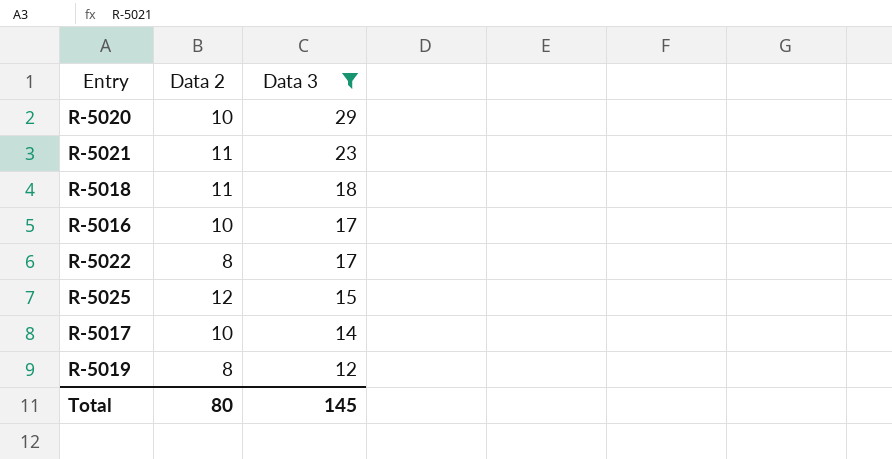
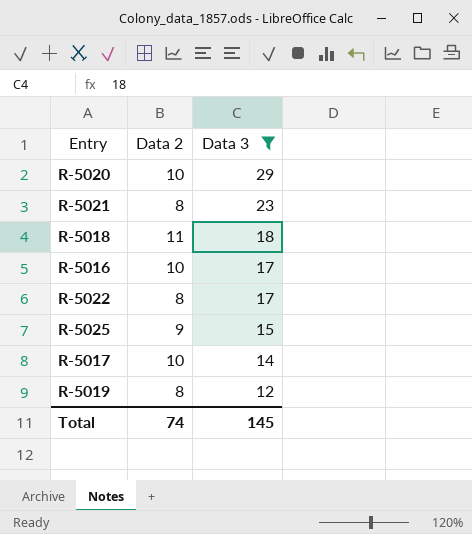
R-5021 | Data 2: 11 -> 8
R-5025 | Data 2: 12 -> 9
Total | Data 2: 80 -> 74

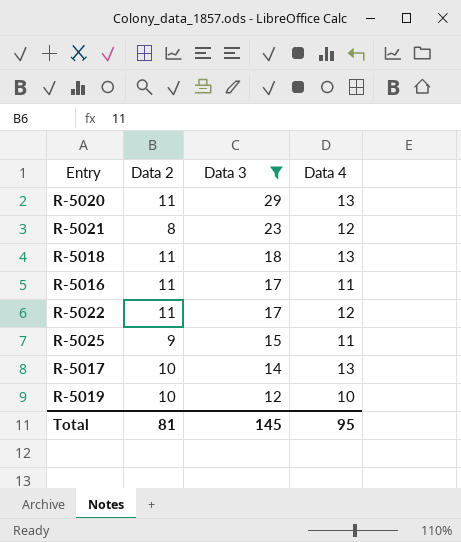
column Data 4 | position: none -> 4
R-5020 | Data 2: 10 -> 11
R-5016 | Data 2: 10 -> 11
R-5022 | Data 2: 8 -> 11
R-5019 | Data 2: 8 -> 10
Total | Data 2: 74 -> 81

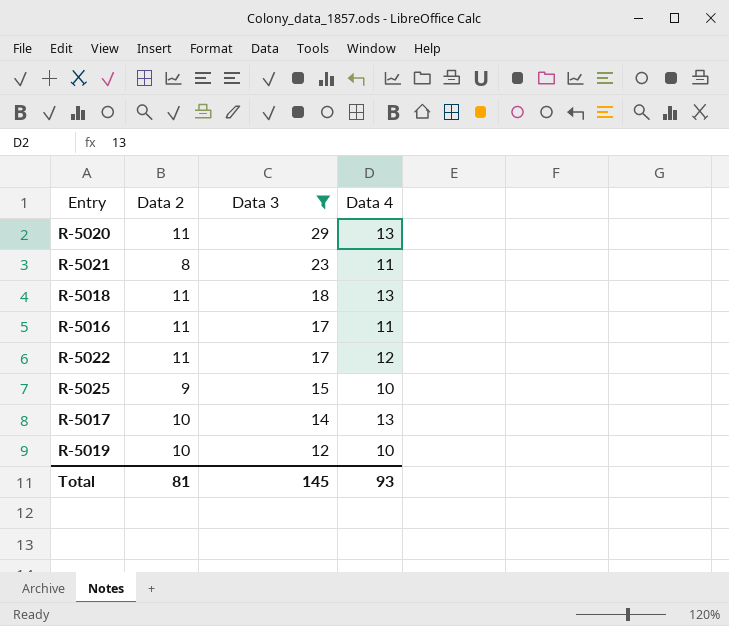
R-5021 | Data 4: 12 -> 11
R-5025 | Data 4: 11 -> 10
Total | Data 4: 95 -> 93

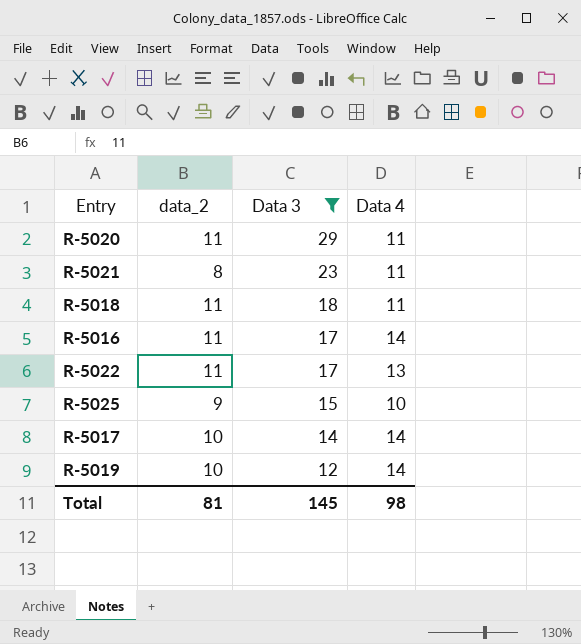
column name: Data 2 -> data_2
R-5020 | Data 4: 13 -> 11
R-5018 | Data 4: 13 -> 11
R-5016 | Data 4: 11 -> 14
R-5022 | Data 4: 12 -> 13
R-5017 | Data 4: 13 -> 14
R-5019 | Data 4: 10 -> 14
Total | Data 4: 93 -> 98

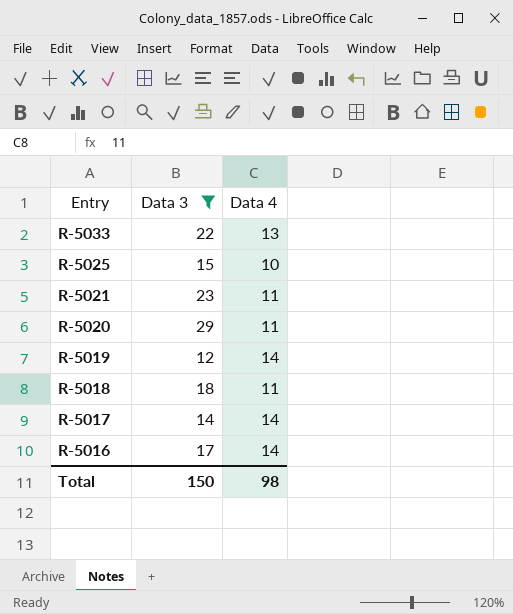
row order: Data 3 descending -> Entry descending
column data_2 | position: 2 -> none
row R-5022: 11 | 17 | 13 -> none
row R-5033: none -> 22 | 13
Total | Data 3: 145 -> 150

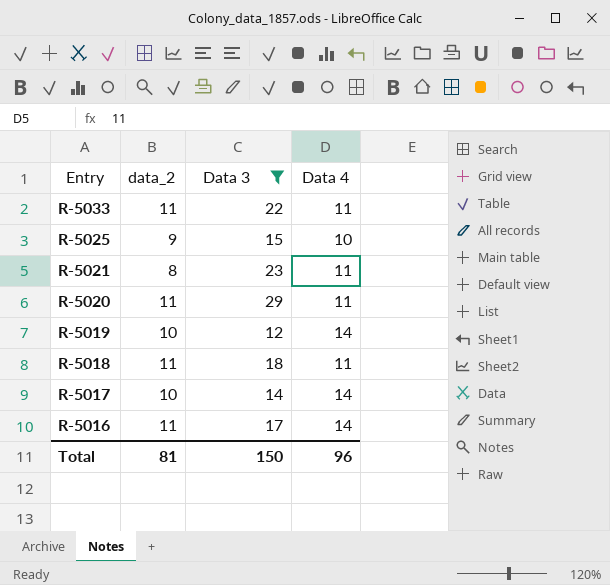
column data_2 | position: none -> 2
R-5033 | Data 4: 13 -> 11
Total | Data 4: 98 -> 96

